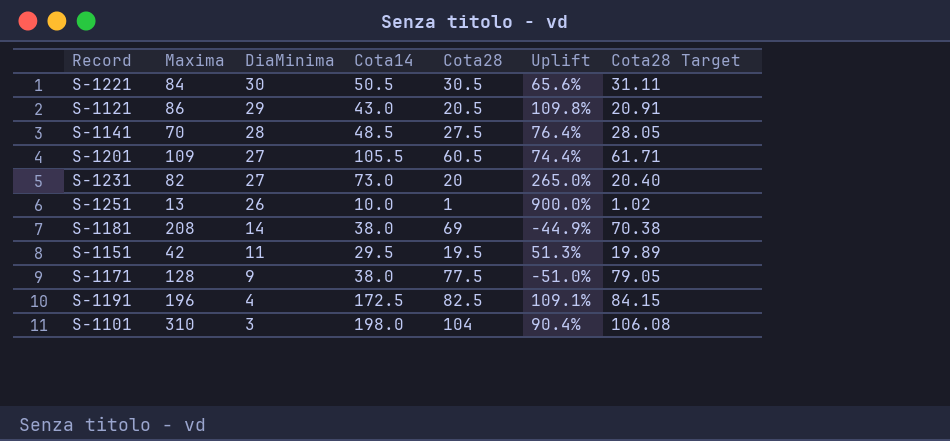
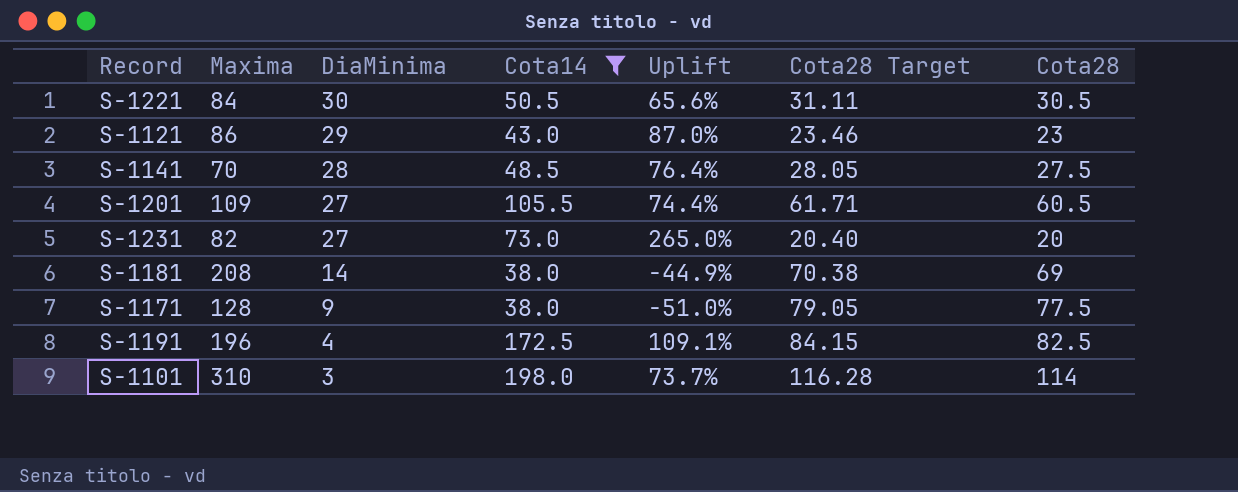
filter: none -> Cota14 >= 38.0
column Cota28 | position: 5 -> 7
S-1121 | Uplift: 109.8% -> 87.0%
S-1121 | Cota28 Target: 20.91 -> 23.46
S-1121 | Cota28: 20.5 -> 23
S-1101 | Uplift: 90.4% -> 73.7%
S-1101 | Cota28 Target: 106.08 -> 116.28
S-1101 | Cota28: 104 -> 114

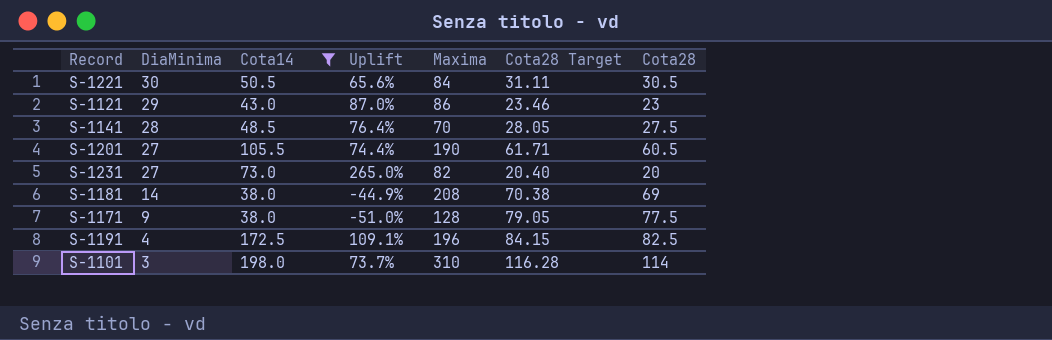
column Maxima | position: 2 -> 5
S-1201 | Maxima: 109 -> 190

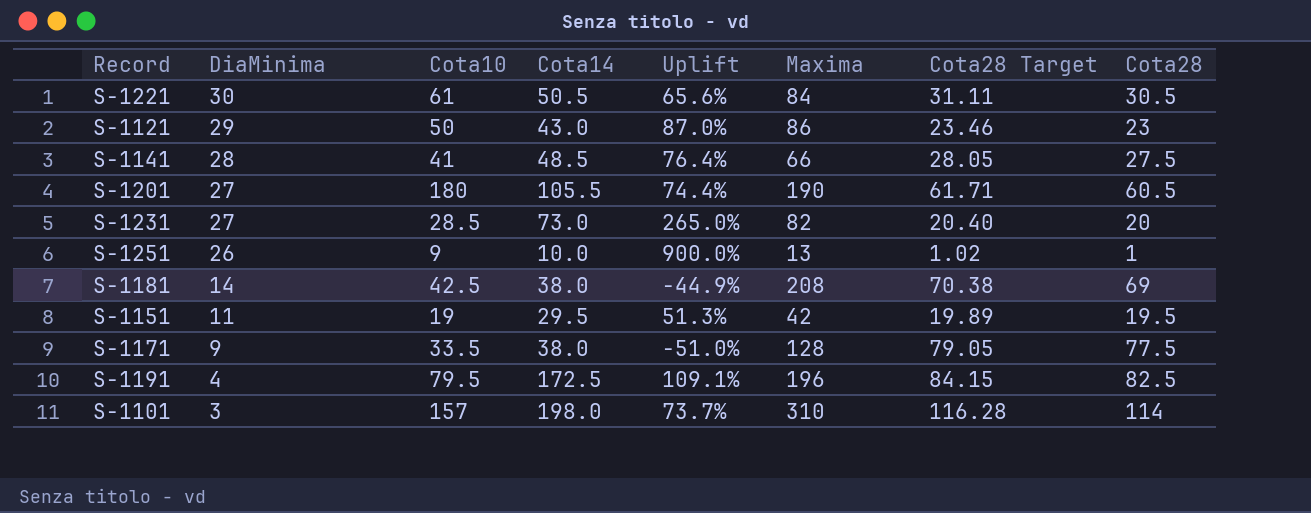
filter: Cota14 >= 38.0 -> none
column Cota10 | position: none -> 3
S-1141 | Maxima: 70 -> 66

